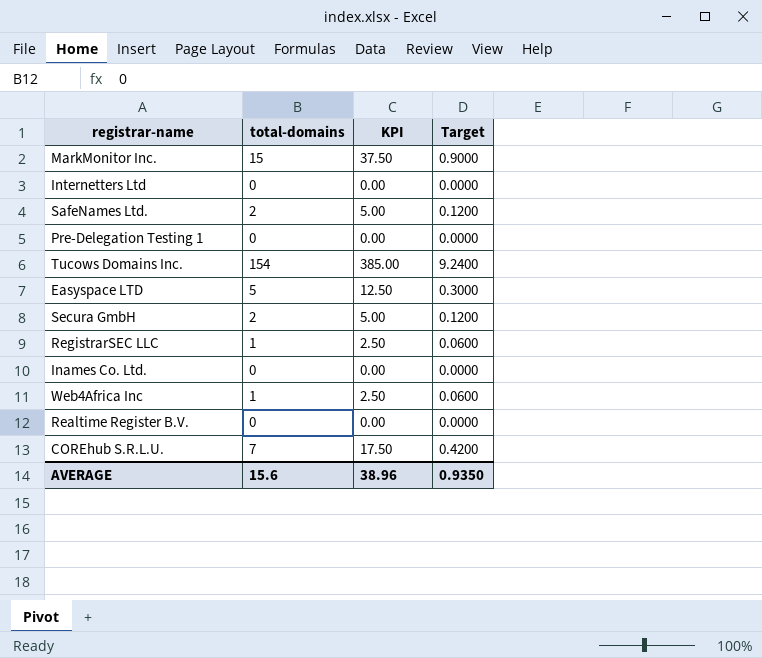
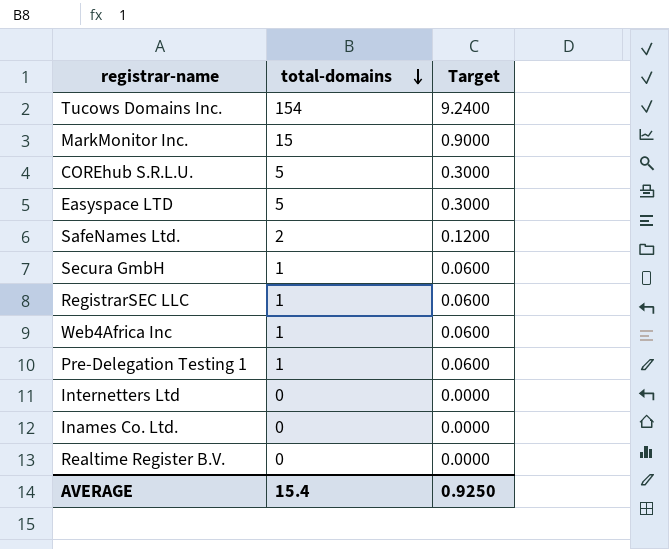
row order: none -> total-domains descending
column KPI | formula: [total-domains] * 2.5 -> none
COREhub S.R.L.U. | total-domains: 7 -> 5
COREhub S.R.L.U. | Target: 0.4200 -> 0.3000
Secura GmbH | total-domains: 2 -> 1
Secura GmbH | Target: 0.1200 -> 0.0600
Pre-Delegation Testing 1 | total-domains: 0 -> 1
Pre-Delegation Testing 1 | Target: 0.0000 -> 0.0600
AVERAGE | total-domains: 15.6 -> 15.4
AVERAGE | Target: 0.9350 -> 0.9250

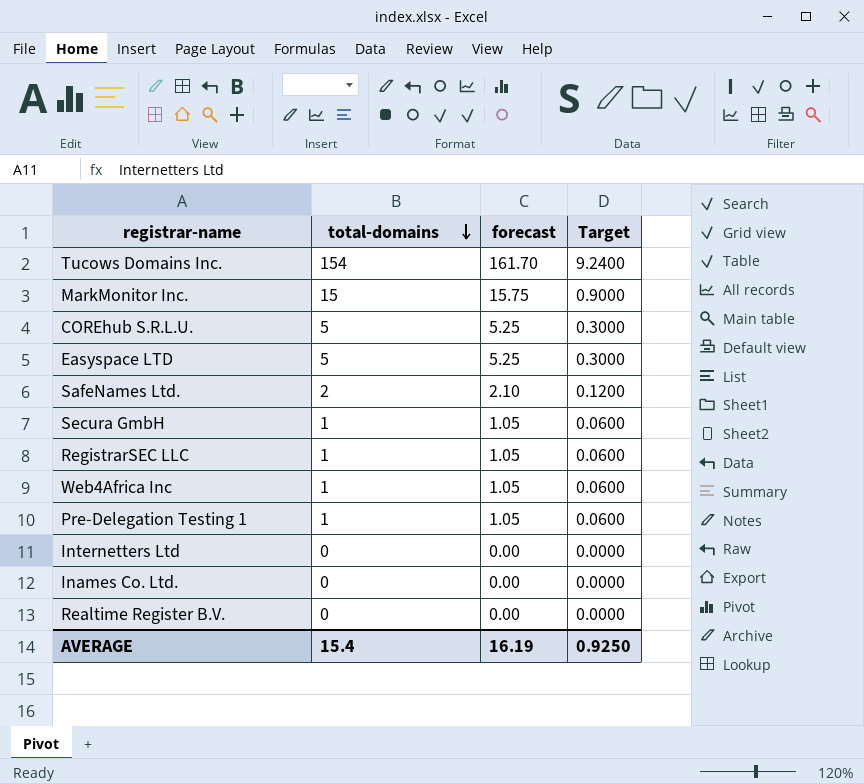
column forecast | formula: none -> [total-domains] * 1.05

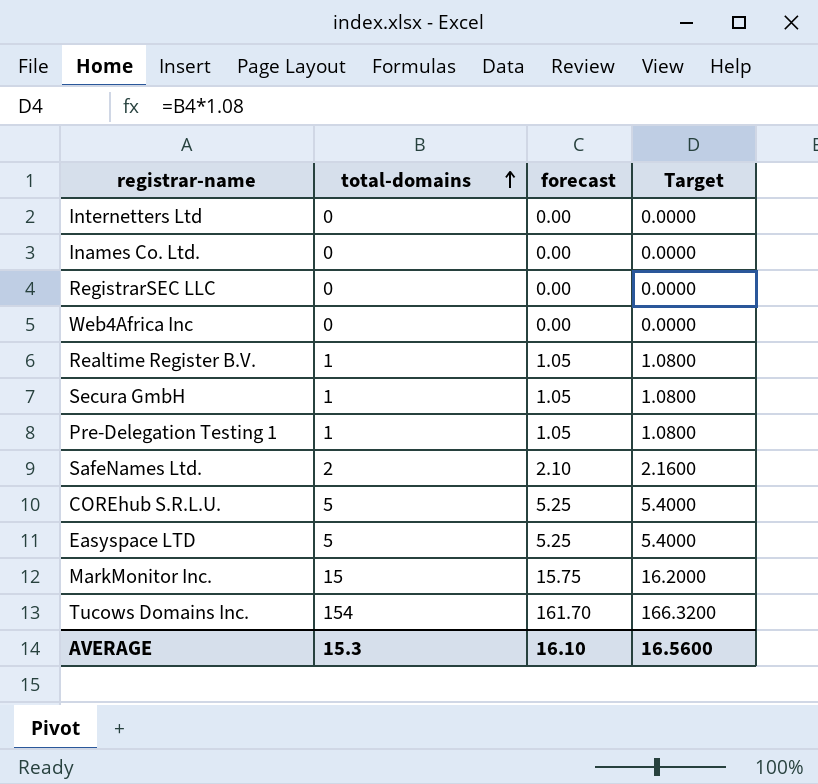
row order: total-domains descending -> total-domains ascending
column Target | formula: [total-domains] * 0.06 -> [total-domains] * 1.08
RegistrarSEC LLC | total-domains: 1 -> 0
RegistrarSEC LLC | forecast: 1.05 -> 0.00
Web4Africa Inc | total-domains: 1 -> 0
Web4Africa Inc | forecast: 1.05 -> 0.00
Realtime Register B.V. | total-domains: 0 -> 1
Realtime Register B.V. | forecast: 0.00 -> 1.05
AVERAGE | total-domains: 15.4 -> 15.3
AVERAGE | forecast: 16.19 -> 16.10
AVERAGE | Target: 0.9250 -> 16.5600

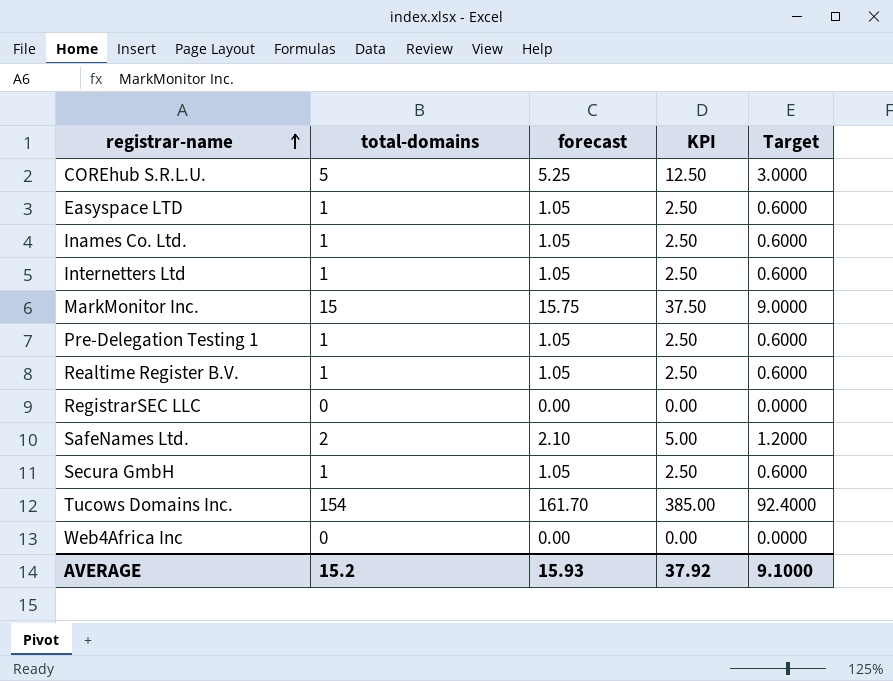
row order: total-domains ascending -> registrar-name ascending
column KPI | formula: none -> [total-domains] * 2.5
column Target | formula: [total-domains] * 1.08 -> [total-domains] * 0.6
Easyspace LTD | total-domains: 5 -> 1
Easyspace LTD | forecast: 5.25 -> 1.05
Inames Co. Ltd. | total-domains: 0 -> 1
Inames Co. Ltd. | forecast: 0.00 -> 1.05
Internetters Ltd | total-domains: 0 -> 1
Internetters Ltd | forecast: 0.00 -> 1.05
AVERAGE | total-domains: 15.3 -> 15.2
AVERAGE | forecast: 16.10 -> 15.93
AVERAGE | Target: 16.5600 -> 9.1000

